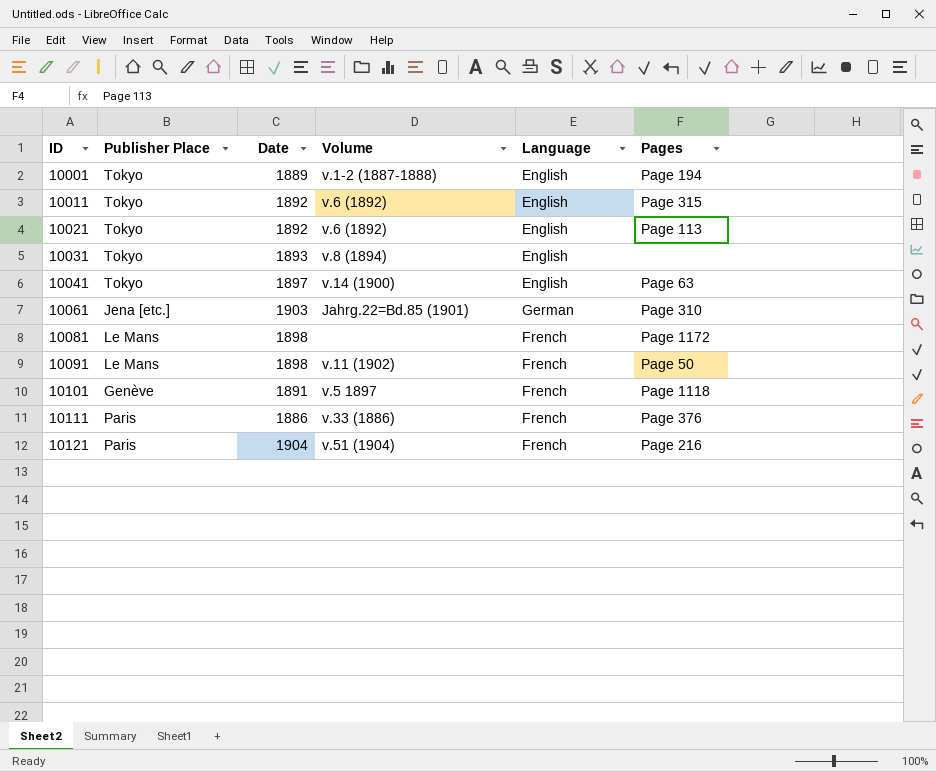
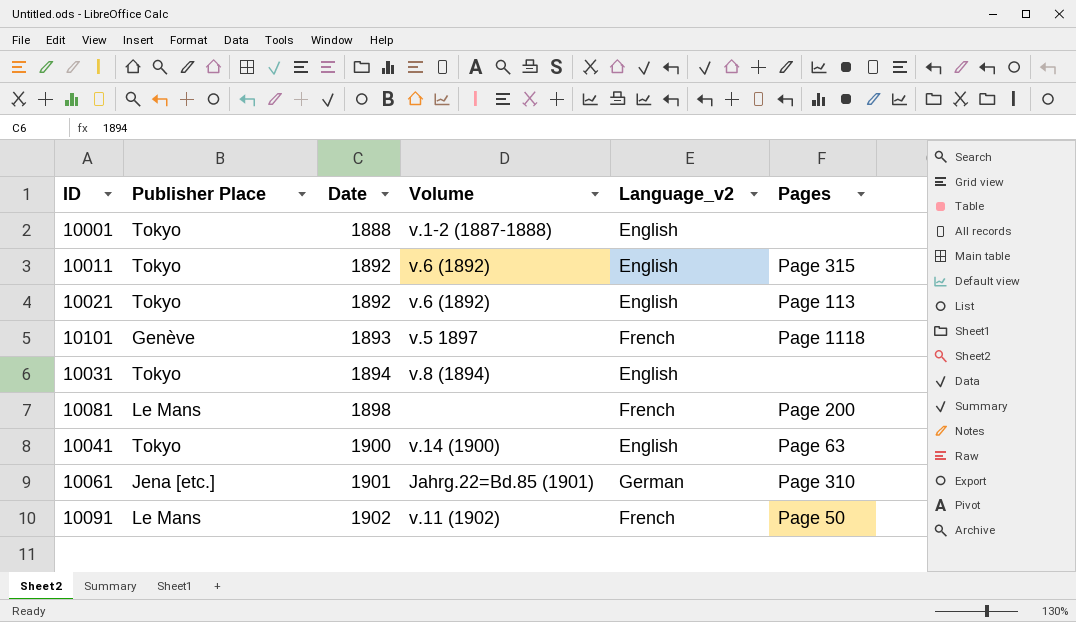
row order: ID ascending -> Date ascending
column name: Language -> Language_v2
row 10111: Paris | 1886 | v.33 (1886) | French | Page 376 -> none
row 10121: Paris | 1904 | v.51 (1904) | French | Page 216 -> none
10001 | Date: 1889 -> 1888
10001 | Pages: Page 194 -> none
10101 | Date: 1891 -> 1893
10031 | Date: 1893 -> 1894
10081 | Pages: Page 1172 -> Page 200
10041 | Date: 1897 -> 1900
10061 | Date: 1903 -> 1901
10091 | Date: 1898 -> 1902

